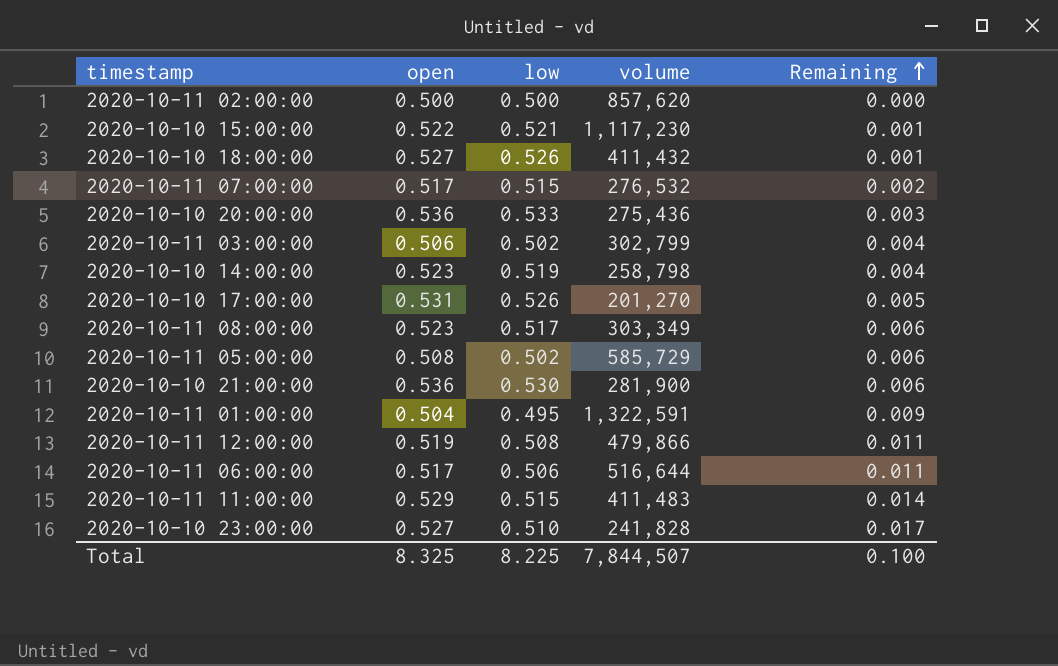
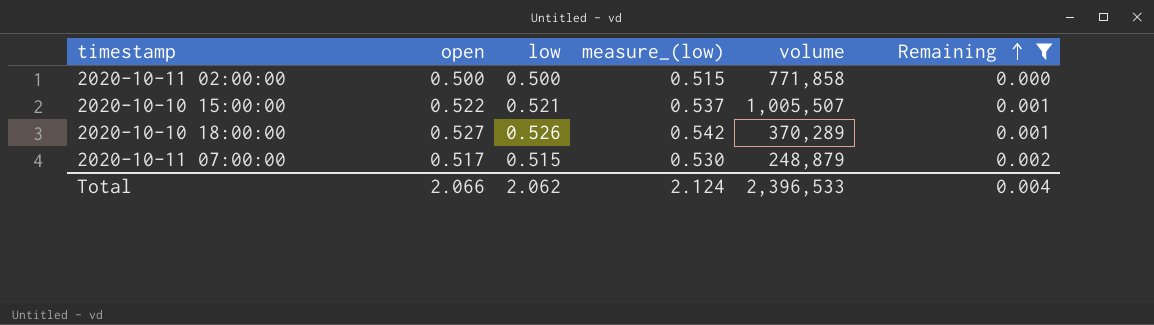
filter: none -> Remaining <= 0.002
column measure_(low) | formula: none -> [low] * 1.03
2020-10-11 02:00:00 | volume: 857,620 -> 771,858
2020-10-10 15:00:00 | volume: 1,117,230 -> 1,005,507
2020-10-10 18:00:00 | volume: 411,432 -> 370,289
2020-10-11 07:00:00 | volume: 276,532 -> 248,879
Total | open: 8.325 -> 2.066
Total | low: 8.225 -> 2.062
Total | volume: 7,844,507 -> 2,396,533
Total | Remaining: 0.100 -> 0.004

